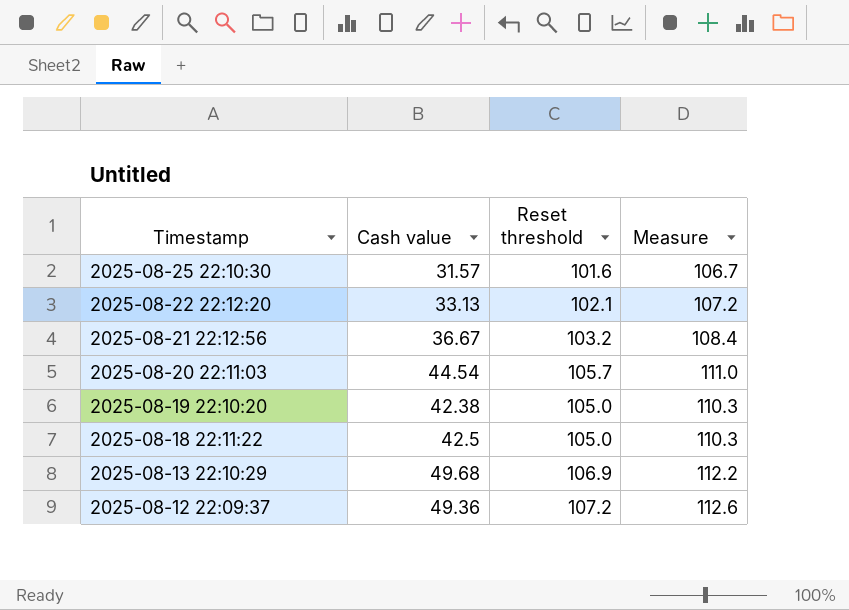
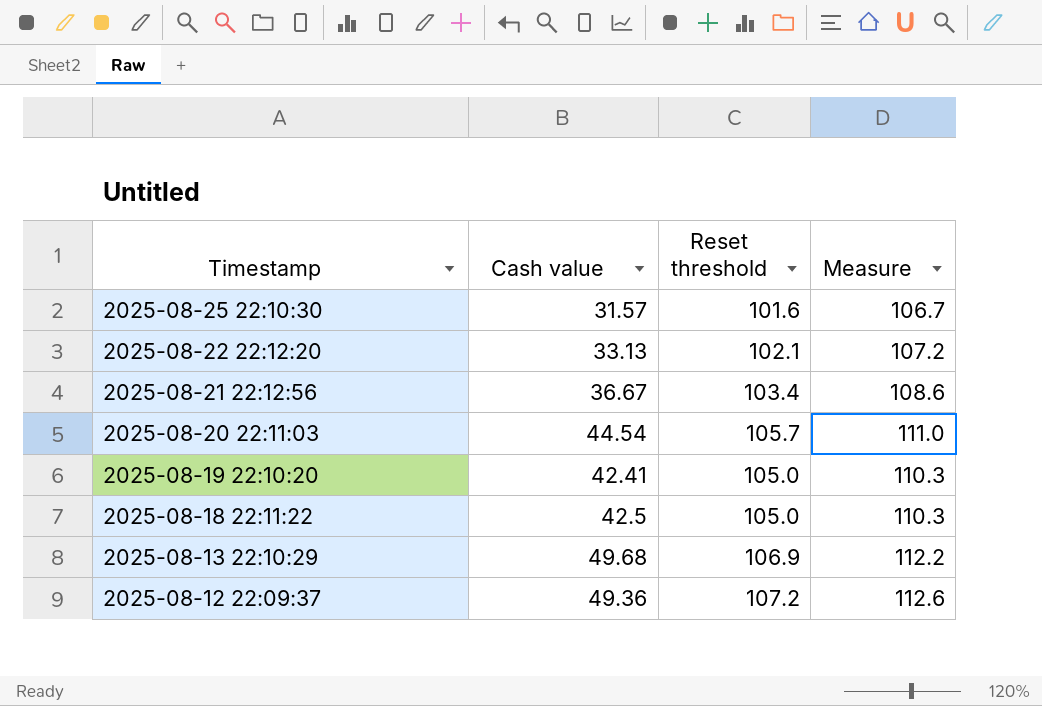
2025-08-21 22:12:56 | Reset threshold: 103.2 -> 103.4
2025-08-21 22:12:56 | Measure: 108.4 -> 108.6
2025-08-19 22:10:20 | Cash value: 42.38 -> 42.41

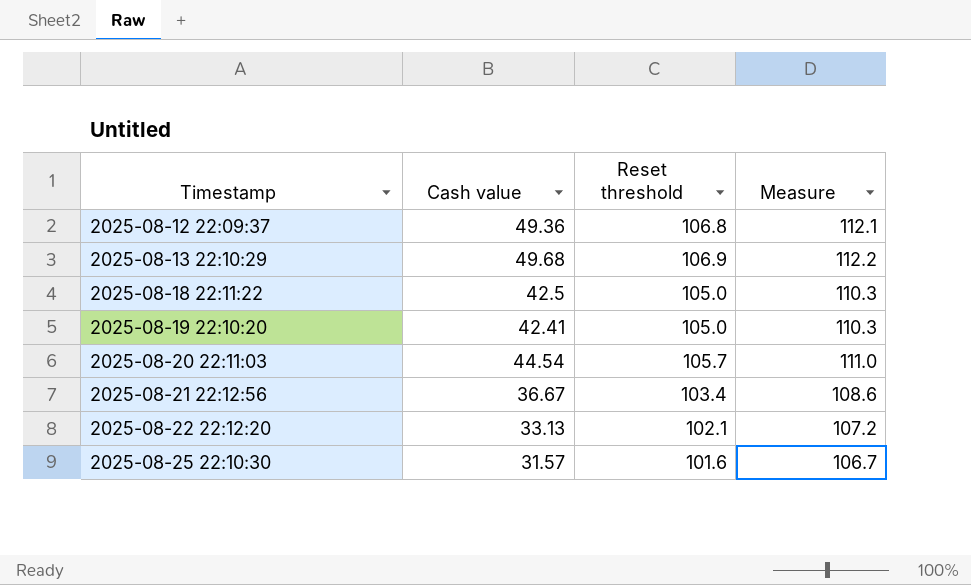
row order: Timestamp descending -> Timestamp ascending
2025-08-12 22:09:37 | Reset threshold: 107.2 -> 106.8
2025-08-12 22:09:37 | Measure: 112.6 -> 112.1

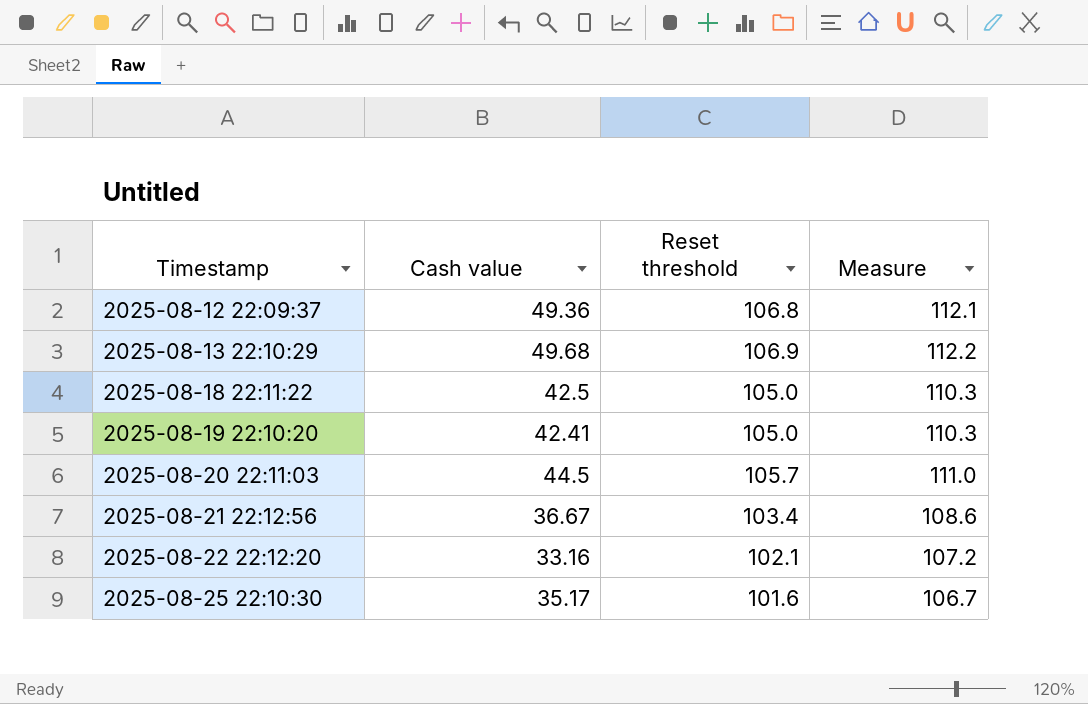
2025-08-20 22:11:03 | Cash value: 44.54 -> 44.5
2025-08-22 22:12:20 | Cash value: 33.13 -> 33.16
2025-08-25 22:10:30 | Cash value: 31.57 -> 35.17

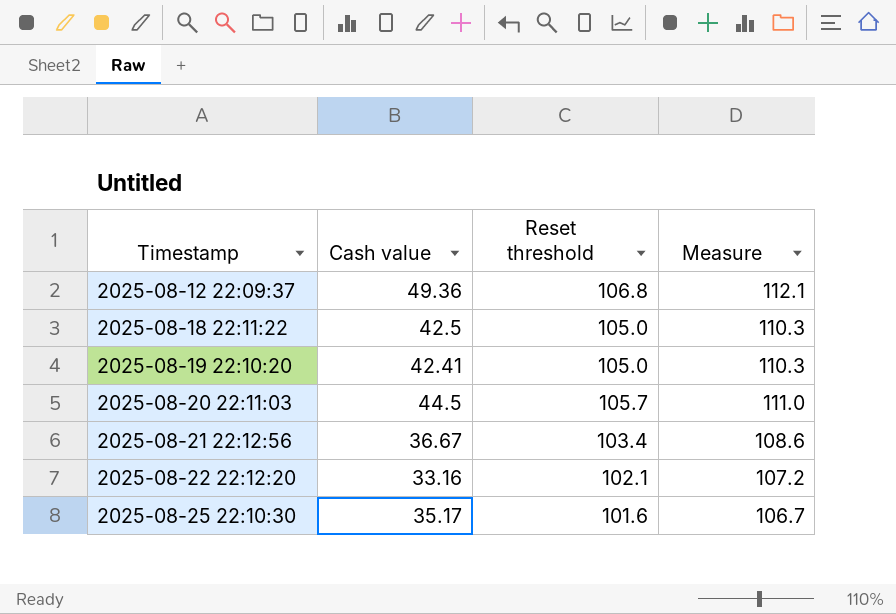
row 2025-08-13 22:10:29: 49.68 | 106.9 | 112.2 -> none

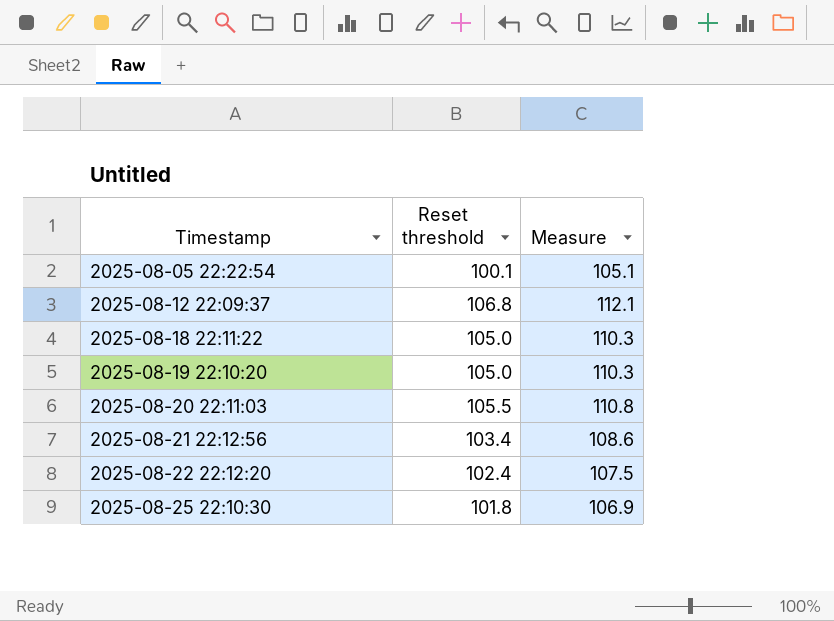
column Cash value | position: 2 -> none
row 2025-08-05 22:22:54: none -> 100.1 | 105.1
2025-08-20 22:11:03 | Reset threshold: 105.7 -> 105.5
2025-08-20 22:11:03 | Measure: 111.0 -> 110.8
2025-08-22 22:12:20 | Reset threshold: 102.1 -> 102.4
2025-08-22 22:12:20 | Measure: 107.2 -> 107.5
2025-08-25 22:10:30 | Reset threshold: 101.6 -> 101.8
2025-08-25 22:10:30 | Measure: 106.7 -> 106.9

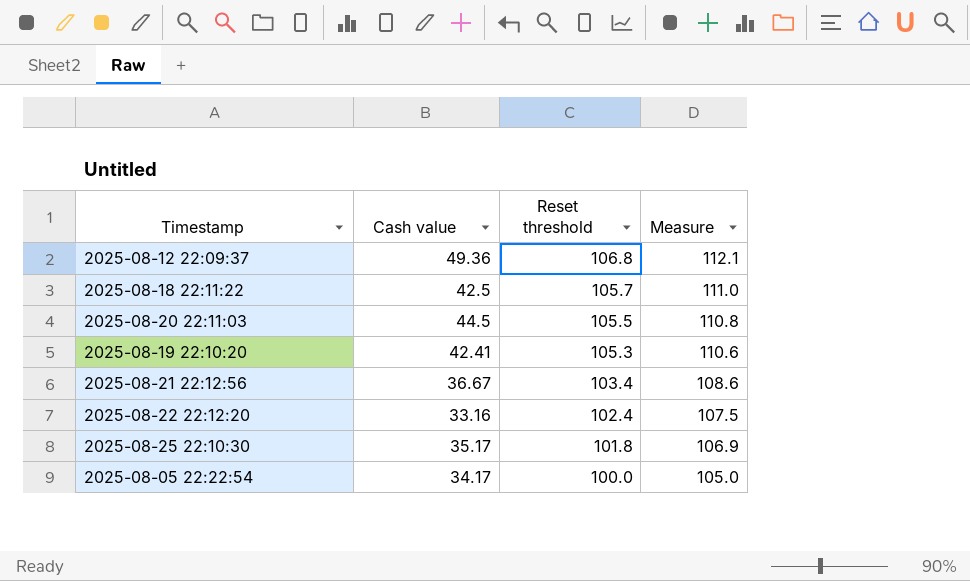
row order: Timestamp ascending -> Reset threshold descending
column Cash value | position: none -> 2
2025-08-18 22:11:22 | Reset threshold: 105.0 -> 105.7
2025-08-18 22:11:22 | Measure: 110.3 -> 111.0
2025-08-19 22:10:20 | Reset threshold: 105.0 -> 105.3
2025-08-19 22:10:20 | Measure: 110.3 -> 110.6
2025-08-05 22:22:54 | Reset threshold: 100.1 -> 100.0
2025-08-05 22:22:54 | Measure: 105.1 -> 105.0

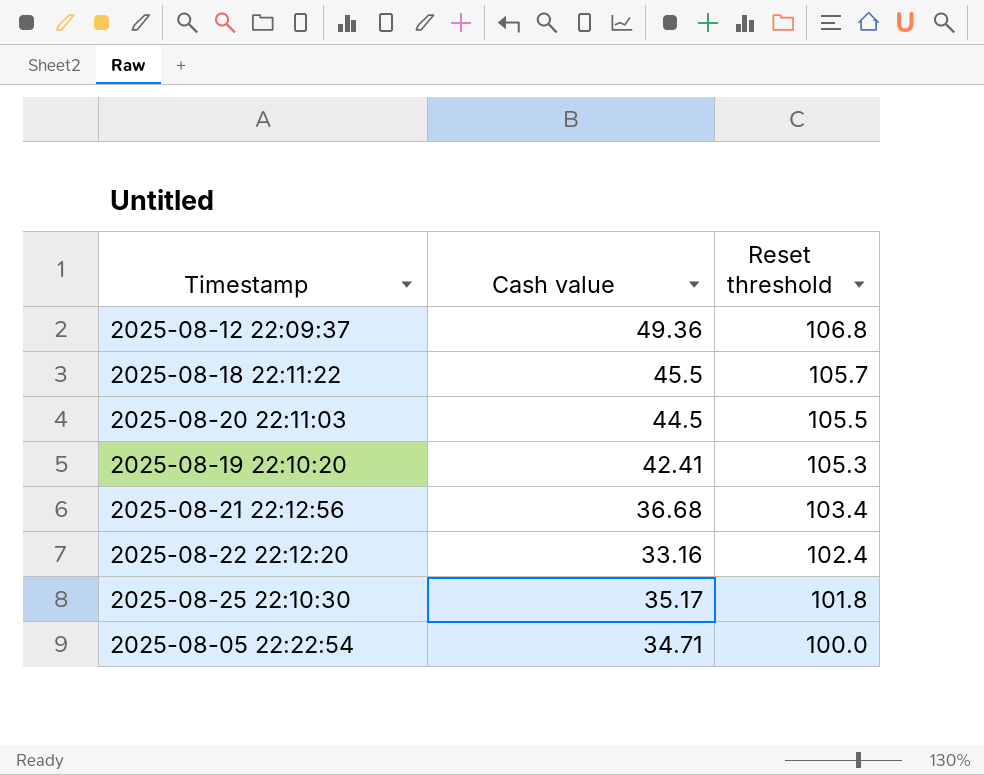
column Measure | formula: [Reset threshold] * 1.05 -> none
2025-08-18 22:11:22 | Cash value: 42.5 -> 45.5
2025-08-21 22:12:56 | Cash value: 36.67 -> 36.68
2025-08-05 22:22:54 | Cash value: 34.17 -> 34.71

